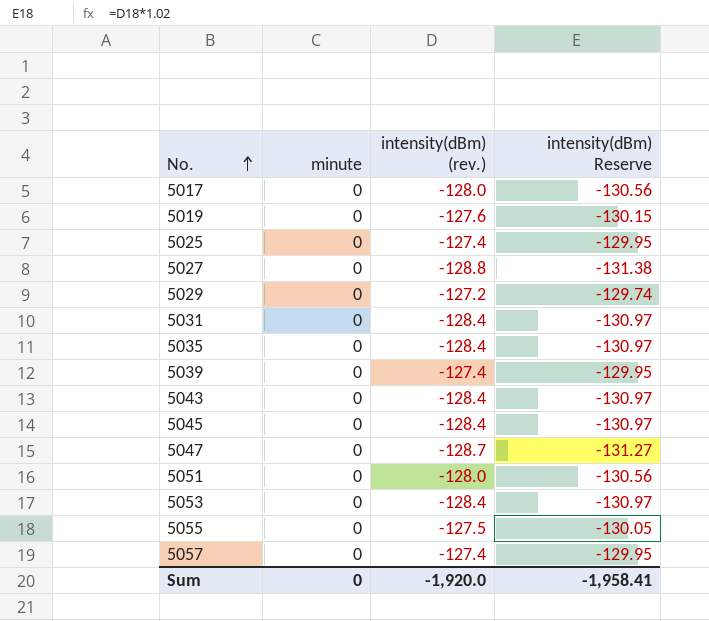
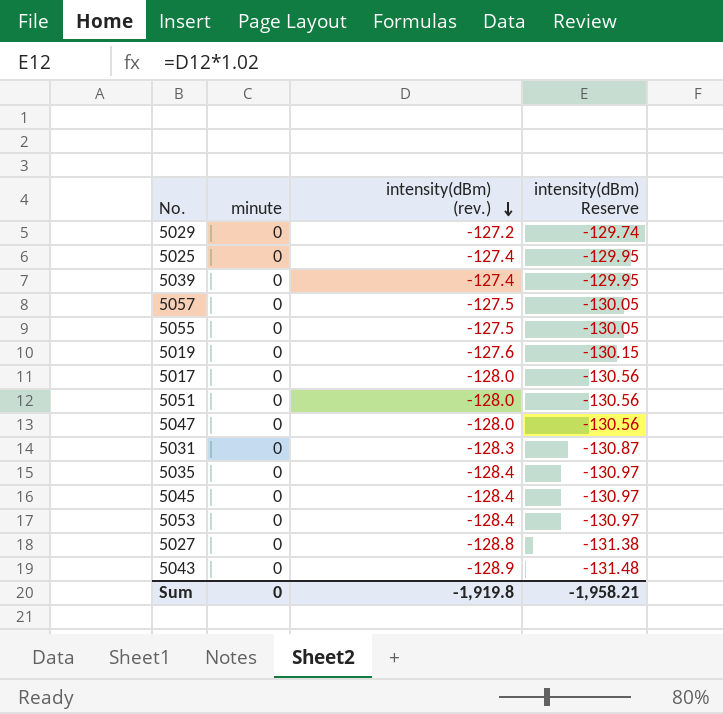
row order: No. ascending -> intensity(dBm) (rev.) descending
5057 | intensity(dBm) (rev.): -127.4 -> -127.5
5057 | intensity(dBm) Reserve: -129.95 -> -130.05
5047 | intensity(dBm) (rev.): -128.7 -> -128.0
5047 | intensity(dBm) Reserve: -131.27 -> -130.56
5031 | intensity(dBm) (rev.): -128.4 -> -128.3
5031 | intensity(dBm) Reserve: -130.97 -> -130.87
5043 | intensity(dBm) (rev.): -128.4 -> -128.9
5043 | intensity(dBm) Reserve: -130.97 -> -131.48
Sum | intensity(dBm) (rev.): -1,920.0 -> -1,919.8
Sum | intensity(dBm) Reserve: -1,958.41 -> -1,958.21

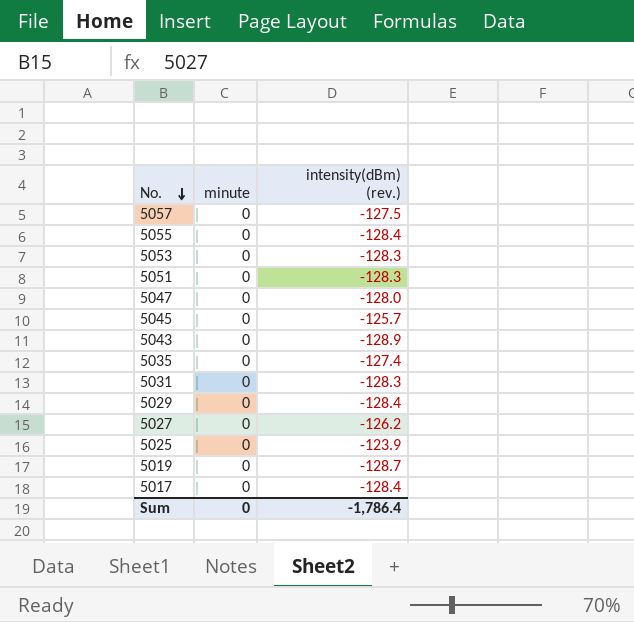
row order: intensity(dBm) (rev.) descending -> No. descending
column intensity(dBm) Reserve | formula: [intensity(dBm) (rev.)] * 1.02 -> none
row 5039: 0 | -127.4 | -129.95 -> none
5055 | intensity(dBm) (rev.): -127.5 -> -128.4
5053 | intensity(dBm) (rev.): -128.4 -> -128.3
5051 | intensity(dBm) (rev.): -128.0 -> -128.3
5045 | intensity(dBm) (rev.): -128.4 -> -125.7
5035 | intensity(dBm) (rev.): -128.4 -> -127.4
5029 | intensity(dBm) (rev.): -127.2 -> -128.4
5027 | intensity(dBm) (rev.): -128.8 -> -126.2
5025 | intensity(dBm) (rev.): -127.4 -> -123.9
5019 | intensity(dBm) (rev.): -127.6 -> -128.7
5017 | intensity(dBm) (rev.): -128.0 -> -128.4
Sum | intensity(dBm) (rev.): -1,919.8 -> -1,786.4

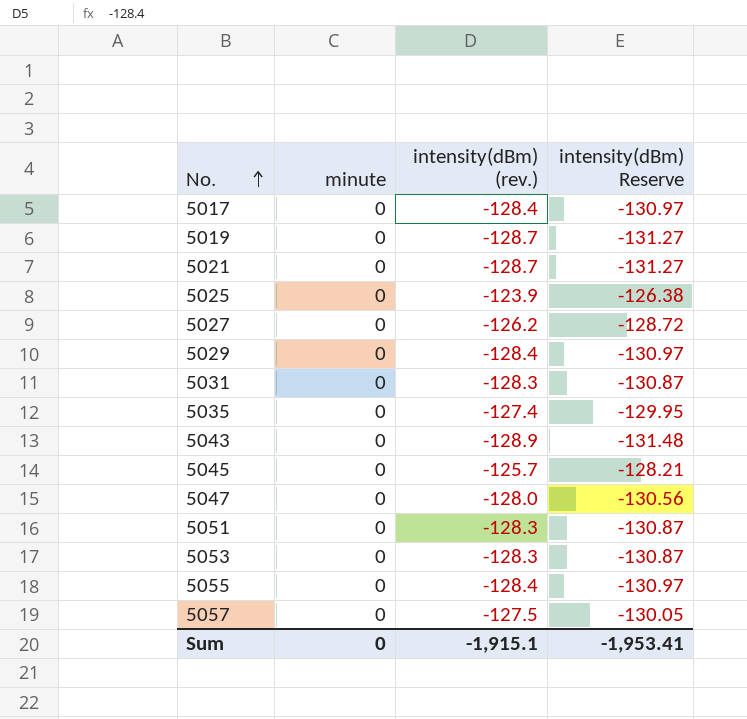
row order: No. descending -> No. ascending
column intensity(dBm) Reserve | formula: none -> [intensity(dBm) (rev.)] * 1.02
row 5021: none -> 0 | -128.7 | -131.27
Sum | intensity(dBm) (rev.): -1,786.4 -> -1,915.1

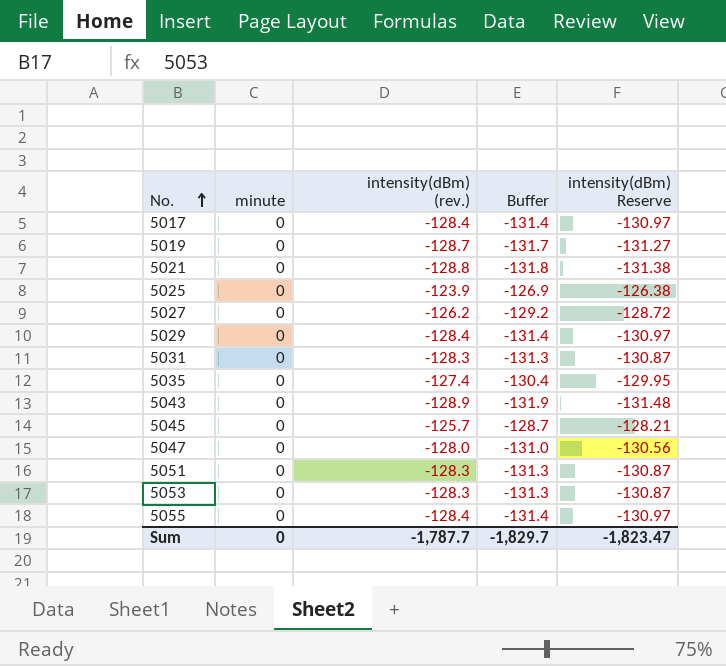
column Buffer | formula: none -> [intensity(dBm) (rev.)] - 3
row 5057: 0 | -127.5 | -130.05 -> none
5021 | intensity(dBm) (rev.): -128.7 -> -128.8
5021 | intensity(dBm) Reserve: -131.27 -> -131.38
Sum | intensity(dBm) (rev.): -1,915.1 -> -1,787.7
Sum | intensity(dBm) Reserve: -1,953.41 -> -1,823.47

